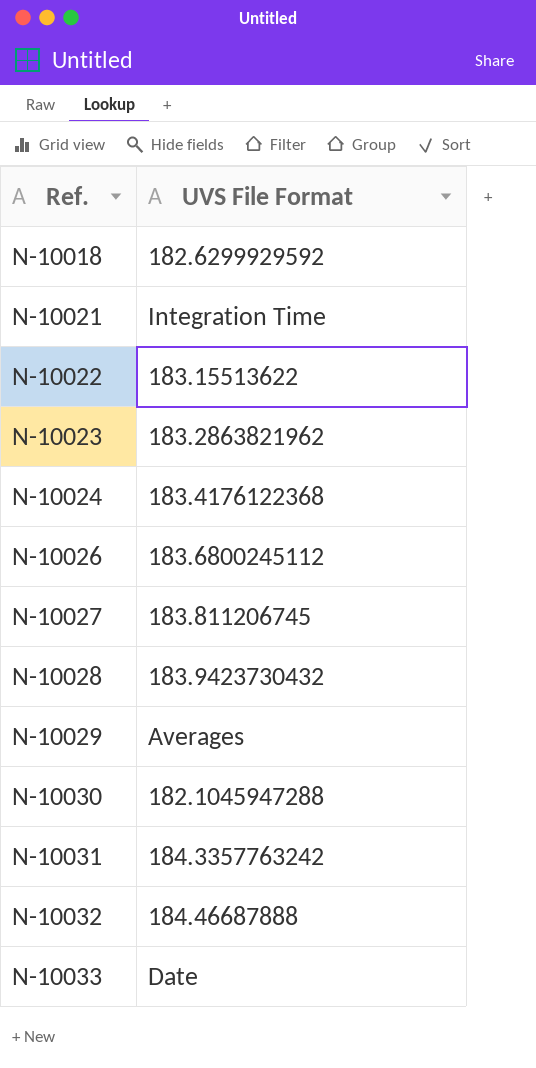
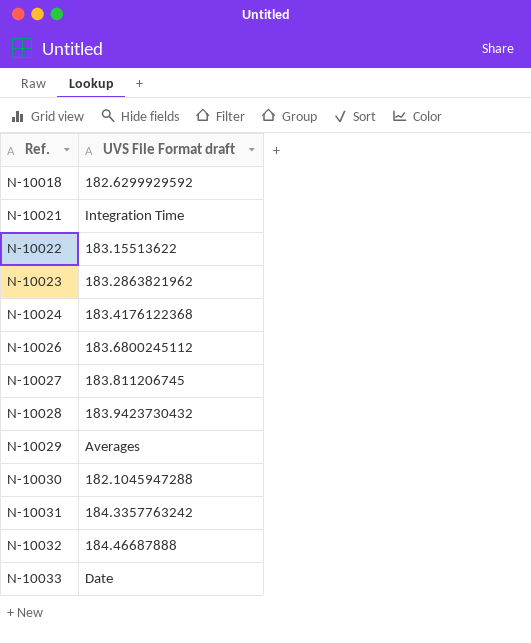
column name: UVS File Format -> UVS File Format draft

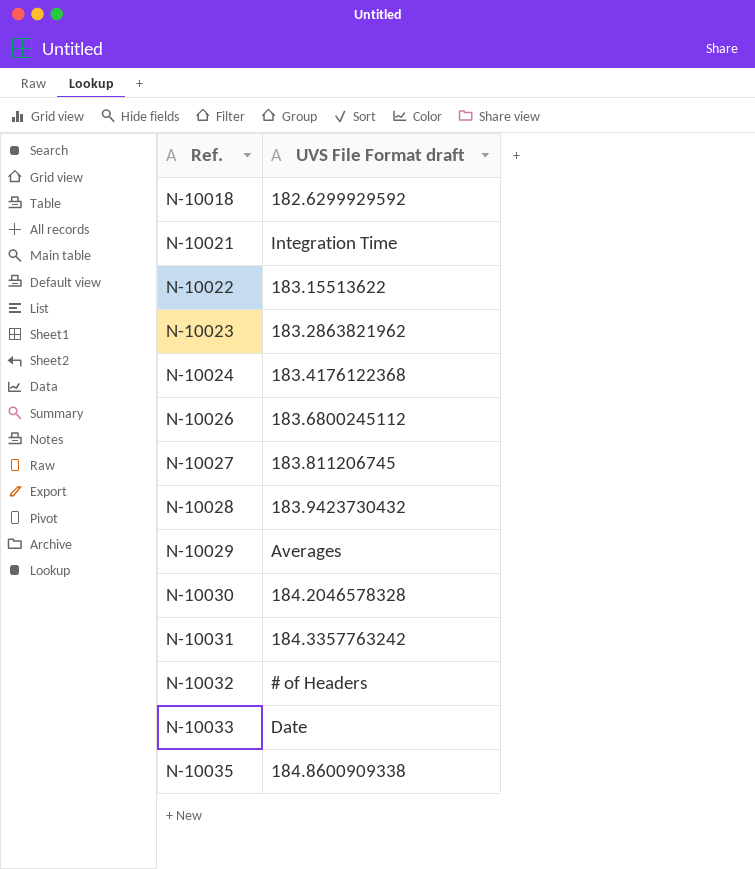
N-10030 | UVS File Format draft: 182.1045947288 -> 184.2046578328
N-10032 | UVS File Format draft: 184.46687888 -> # of Headers
row N-10035: none -> 184.8600909338

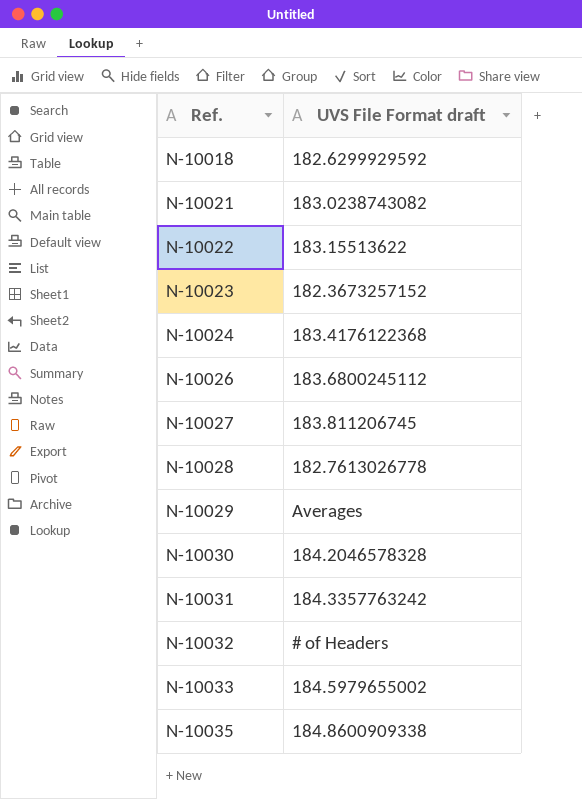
N-10021 | UVS File Format draft: Integration Time -> 183.0238743082
N-10023 | UVS File Format draft: 183.2863821962 -> 182.3673257152
N-10028 | UVS File Format draft: 183.9423730432 -> 182.7613026778
N-10033 | UVS File Format draft: Date -> 184.5979655002

